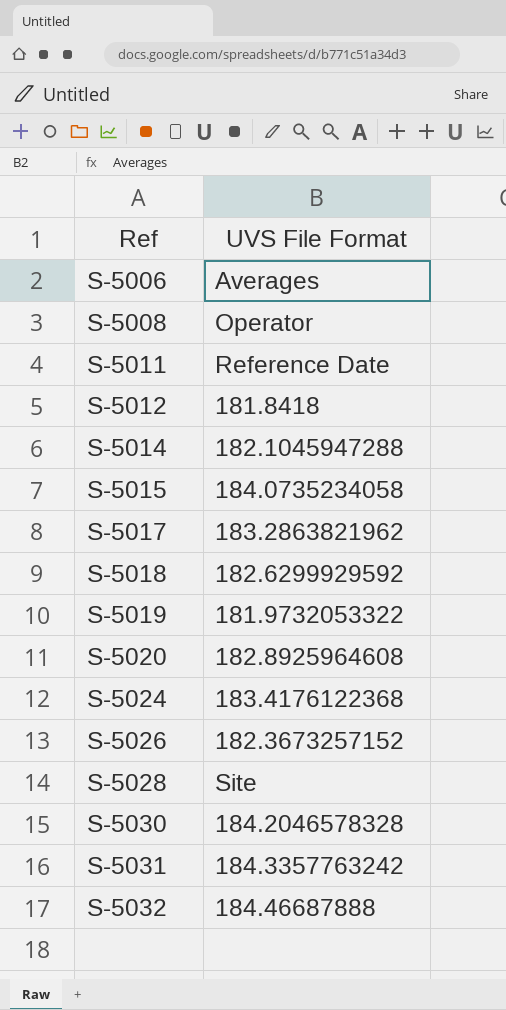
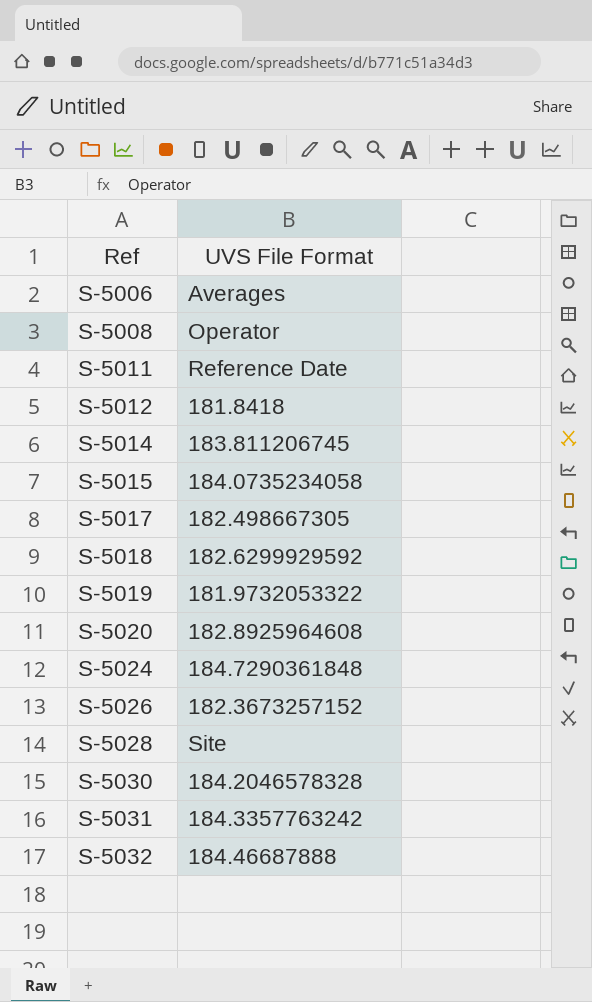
S-5014 | UVS File Format: 182.1045947288 -> 183.811206745
S-5017 | UVS File Format: 183.2863821962 -> 182.498667305
S-5024 | UVS File Format: 183.4176122368 -> 184.7290361848

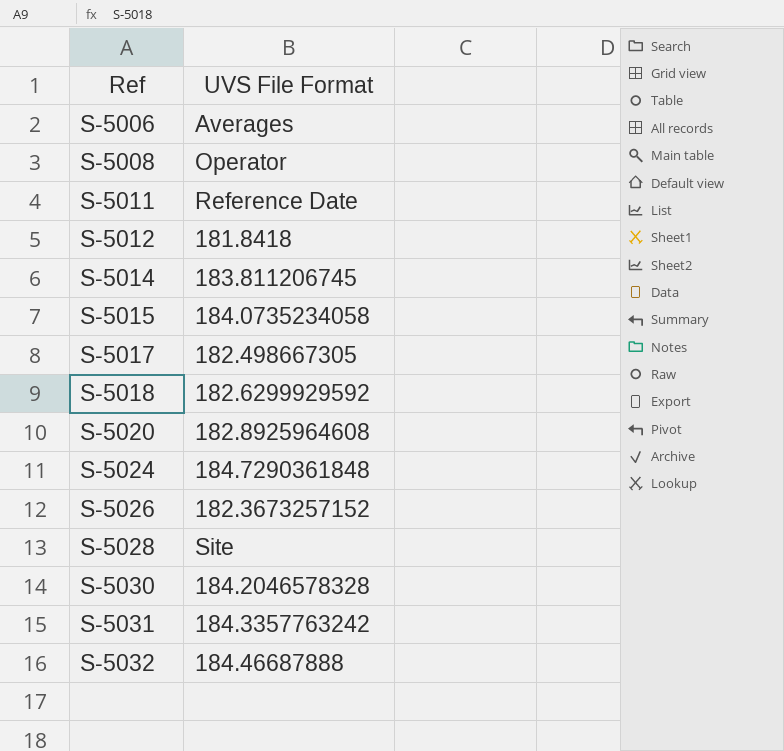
row S-5019: 181.9732053322 -> none

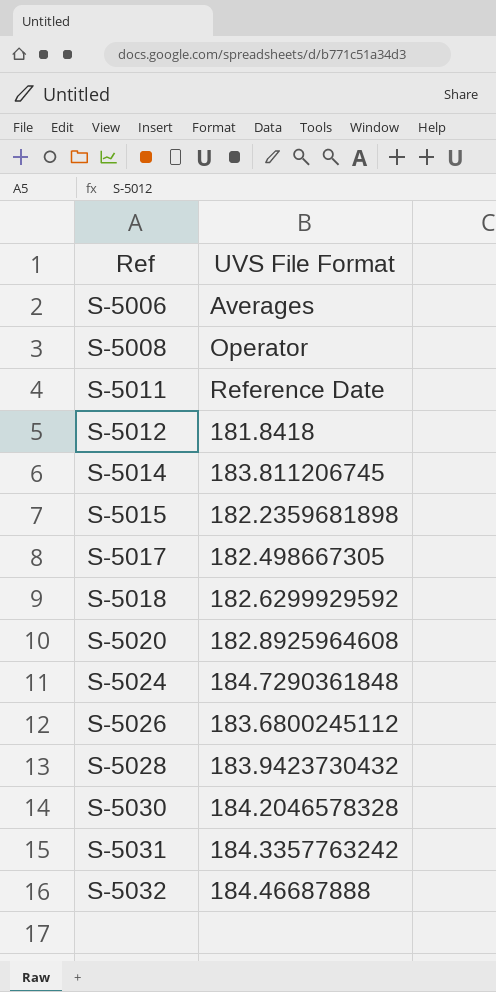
S-5015 | UVS File Format: 184.0735234058 -> 182.2359681898
S-5026 | UVS File Format: 182.3673257152 -> 183.6800245112
S-5028 | UVS File Format: Site -> 183.9423730432

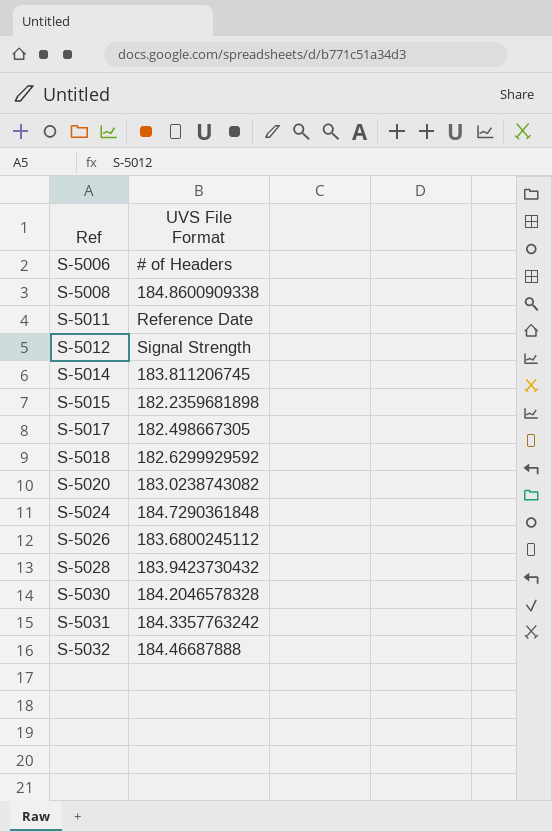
S-5006 | UVS File Format: Averages -> # of Headers
S-5008 | UVS File Format: Operator -> 184.8600909338
S-5012 | UVS File Format: 181.8418 -> Signal Strength
S-5020 | UVS File Format: 182.8925964608 -> 183.0238743082

